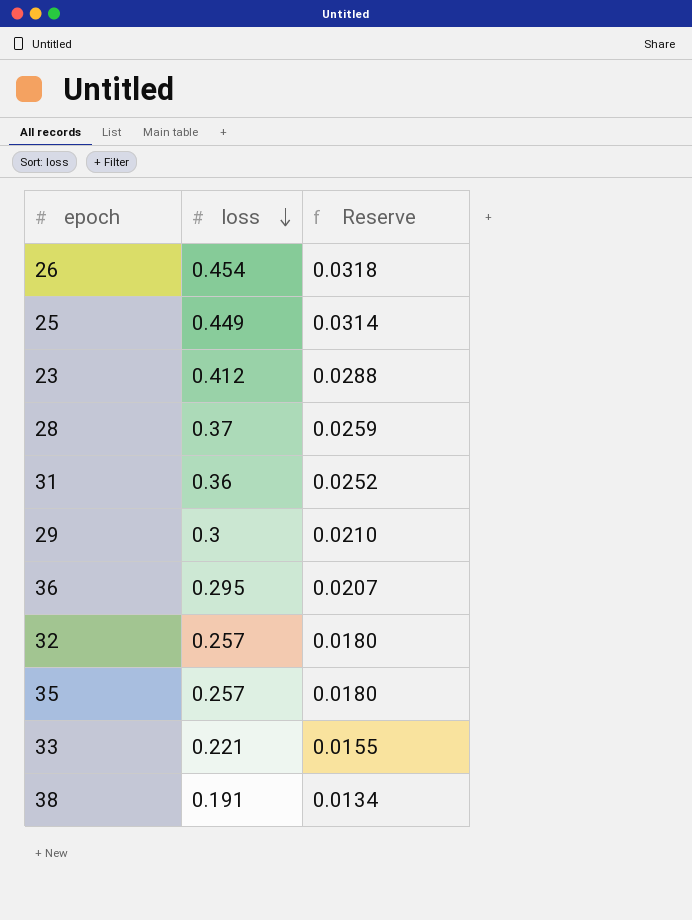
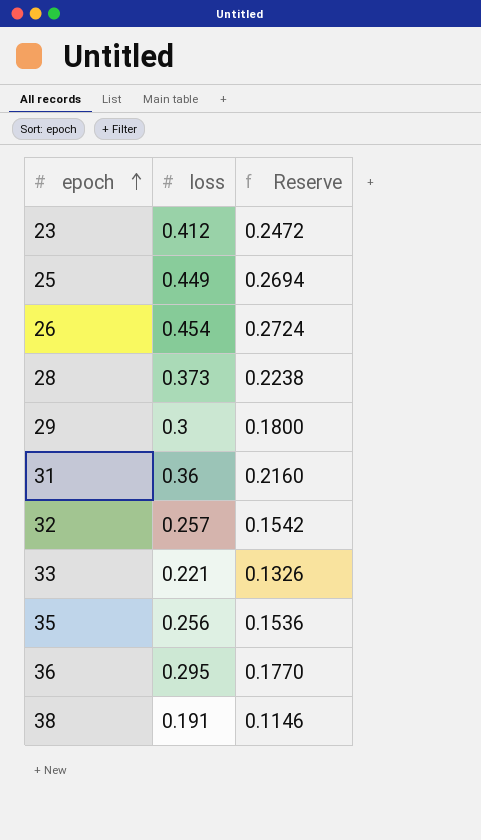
row order: loss descending -> epoch ascending
column Reserve | formula: [loss] * 0.07 -> [loss] * 0.6
28 | loss: 0.37 -> 0.373
35 | loss: 0.257 -> 0.256

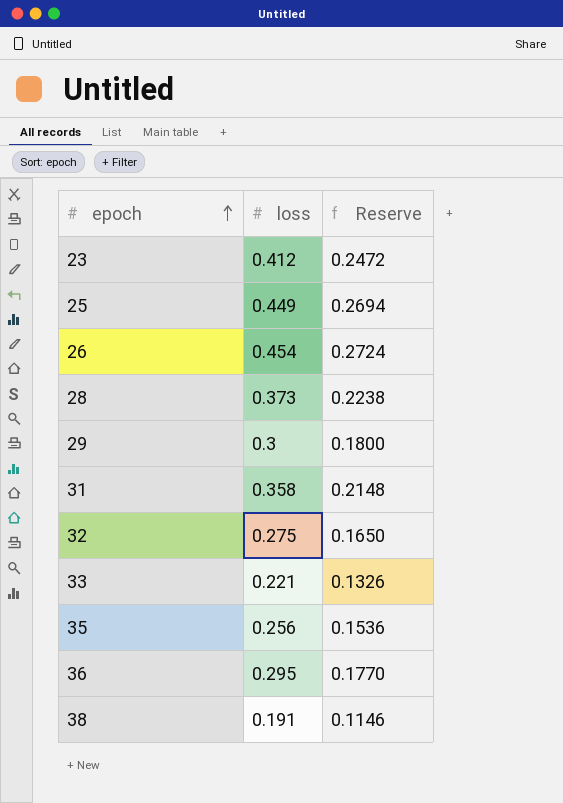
31 | loss: 0.36 -> 0.358
31 | Reserve: 0.2160 -> 0.2148
32 | loss: 0.257 -> 0.275
32 | Reserve: 0.1542 -> 0.1650

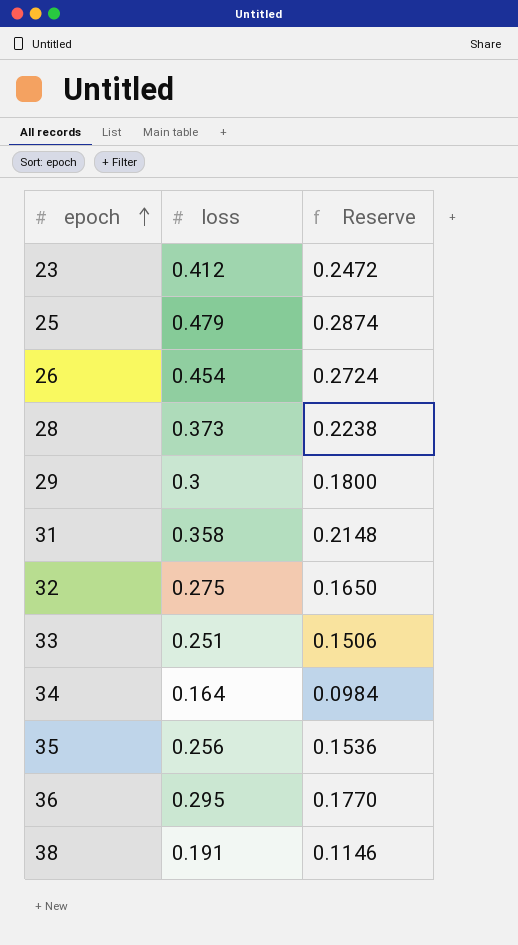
25 | loss: 0.449 -> 0.479
25 | Reserve: 0.2694 -> 0.2874
33 | loss: 0.221 -> 0.251
33 | Reserve: 0.1326 -> 0.1506
row 34: none -> 0.164 | 0.0984

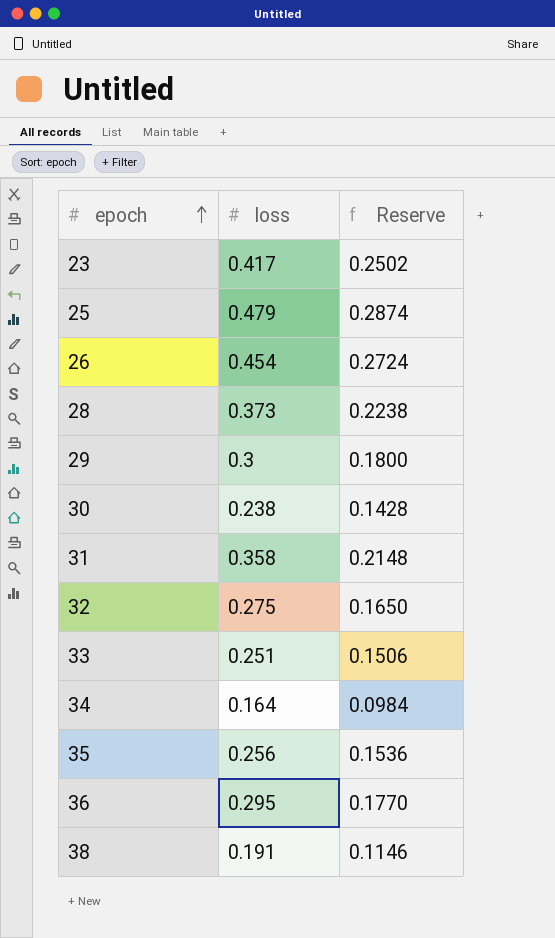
23 | loss: 0.412 -> 0.417
23 | Reserve: 0.2472 -> 0.2502
row 30: none -> 0.238 | 0.1428

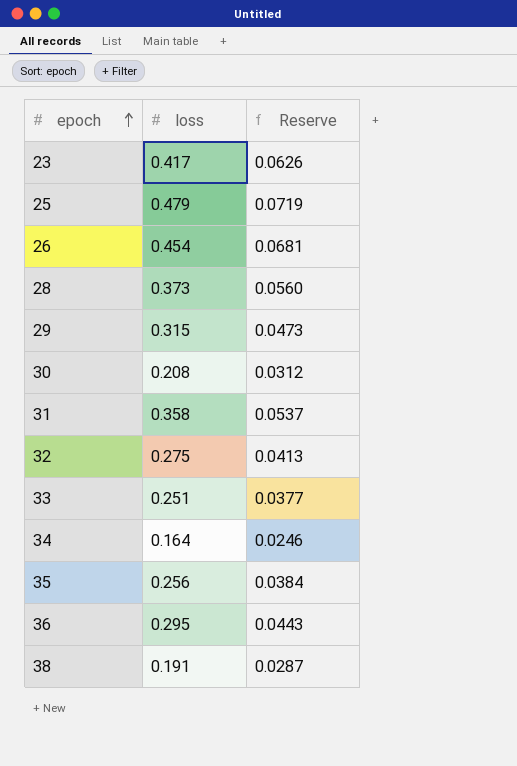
column Reserve | formula: [loss] * 0.6 -> [loss] * 0.15
29 | loss: 0.3 -> 0.315
30 | loss: 0.238 -> 0.208

